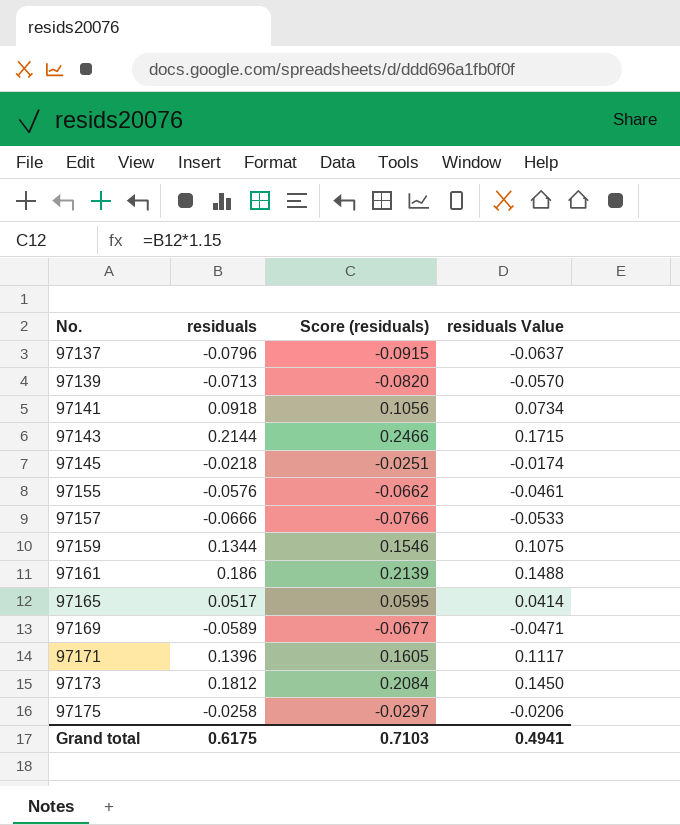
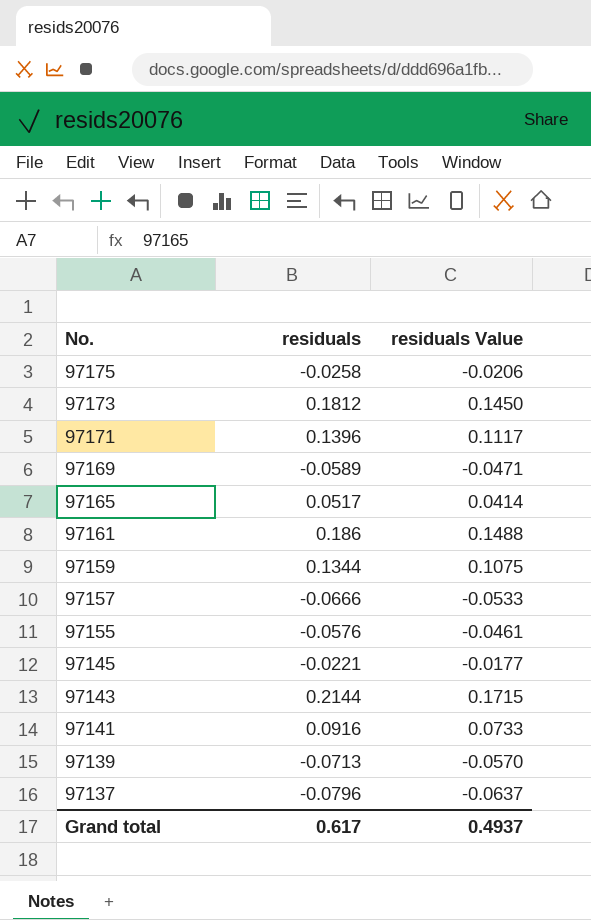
row order: No. ascending -> No. descending
column Score (residuals) | formula: [residuals] * 1.15 -> none
97145 | residuals: -0.0218 -> -0.0221
97145 | residuals Value: -0.0174 -> -0.0177
97141 | residuals: 0.0918 -> 0.0916
97141 | residuals Value: 0.0734 -> 0.0733
Grand total | residuals: 0.6175 -> 0.617
Grand total | residuals Value: 0.4941 -> 0.4937

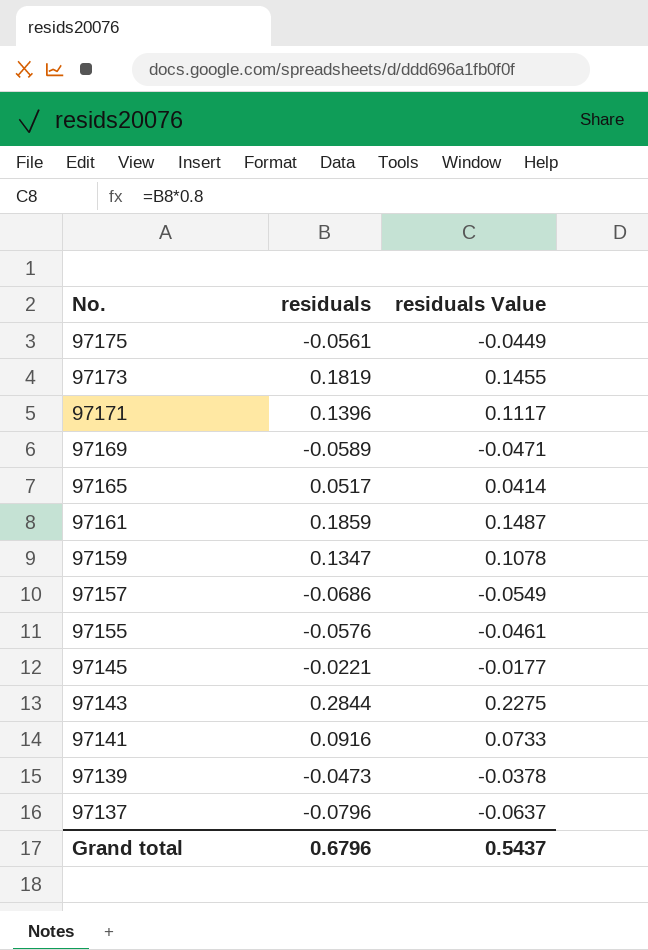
97175 | residuals: -0.0258 -> -0.0561
97175 | residuals Value: -0.0206 -> -0.0449
97173 | residuals: 0.1812 -> 0.1819
97173 | residuals Value: 0.1450 -> 0.1455
97161 | residuals: 0.186 -> 0.1859
97161 | residuals Value: 0.1488 -> 0.1487
97159 | residuals: 0.1344 -> 0.1347
97159 | residuals Value: 0.1075 -> 0.1078
97157 | residuals: -0.0666 -> -0.0686
97157 | residuals Value: -0.0533 -> -0.0549
97143 | residuals: 0.2144 -> 0.2844
97143 | residuals Value: 0.1715 -> 0.2275
97139 | residuals: -0.0713 -> -0.0473
97139 | residuals Value: -0.0570 -> -0.0378
Grand total | residuals: 0.617 -> 0.6796
Grand total | residuals Value: 0.4937 -> 0.5437

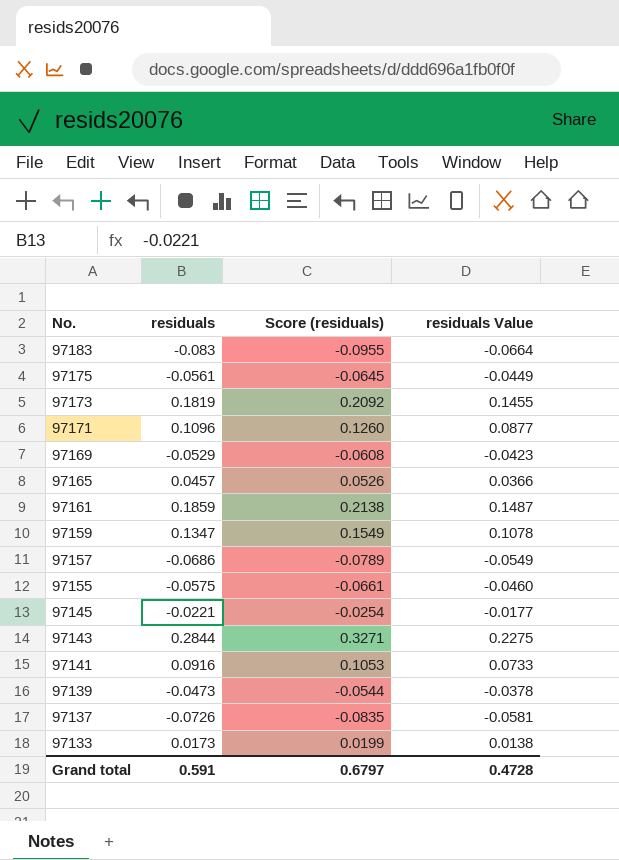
column Score (residuals) | formula: none -> [residuals] * 1.15
row 97183: none -> -0.083 | -0.0955 | -0.0664
97171 | residuals: 0.1396 -> 0.1096
97171 | residuals Value: 0.1117 -> 0.0877
97169 | residuals: -0.0589 -> -0.0529
97169 | residuals Value: -0.0471 -> -0.0423
97165 | residuals: 0.0517 -> 0.0457
97165 | residuals Value: 0.0414 -> 0.0366
97155 | residuals: -0.0576 -> -0.0575
97155 | residuals Value: -0.0461 -> -0.0460
97137 | residuals: -0.0796 -> -0.0726
97137 | residuals Value: -0.0637 -> -0.0581
row 97133: none -> 0.0173 | 0.0199 | 0.0138
Grand total | residuals: 0.6796 -> 0.591
Grand total | residuals Value: 0.5437 -> 0.4728

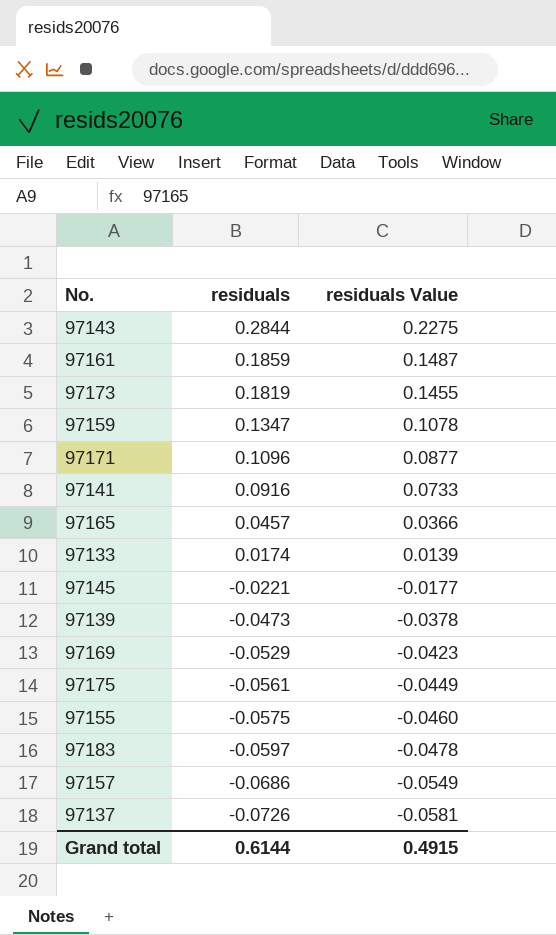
row order: No. descending -> residuals descending
column Score (residuals) | formula: [residuals] * 1.15 -> none
97133 | residuals: 0.0173 -> 0.0174
97133 | residuals Value: 0.0138 -> 0.0139
97183 | residuals: -0.083 -> -0.0597
97183 | residuals Value: -0.0664 -> -0.0478
Grand total | residuals: 0.591 -> 0.6144
Grand total | residuals Value: 0.4728 -> 0.4915

